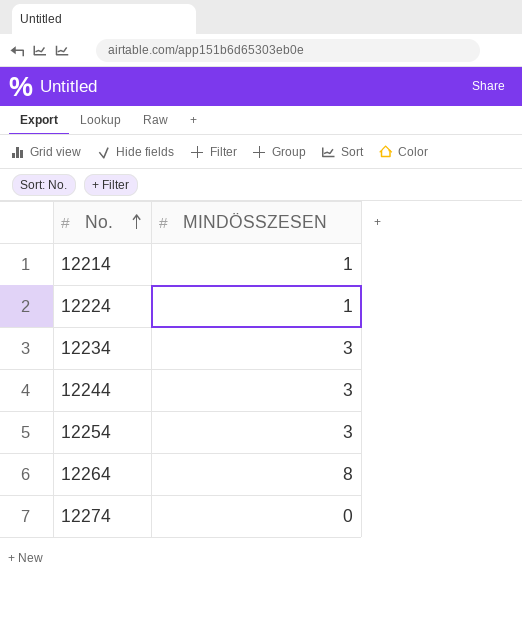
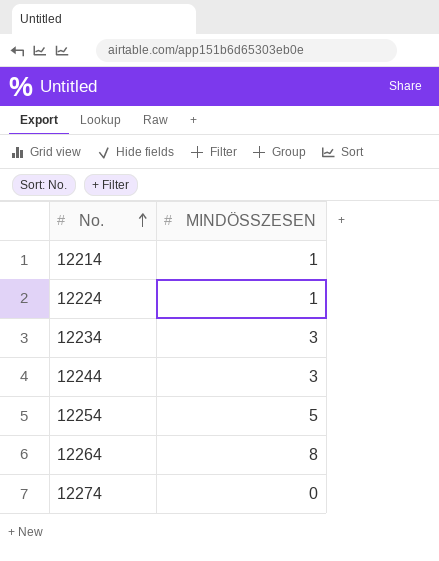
12254 | MINDÖSSZESEN: 3 -> 5

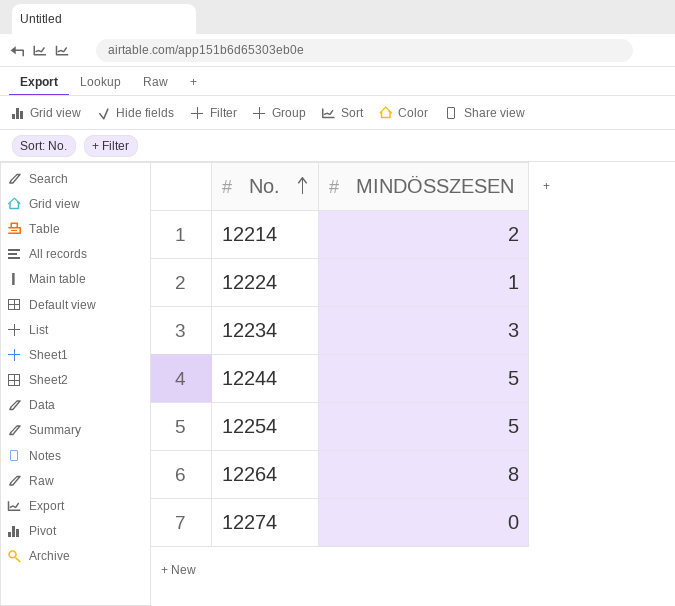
12214 | MINDÖSSZESEN: 1 -> 2
12244 | MINDÖSSZESEN: 3 -> 5

